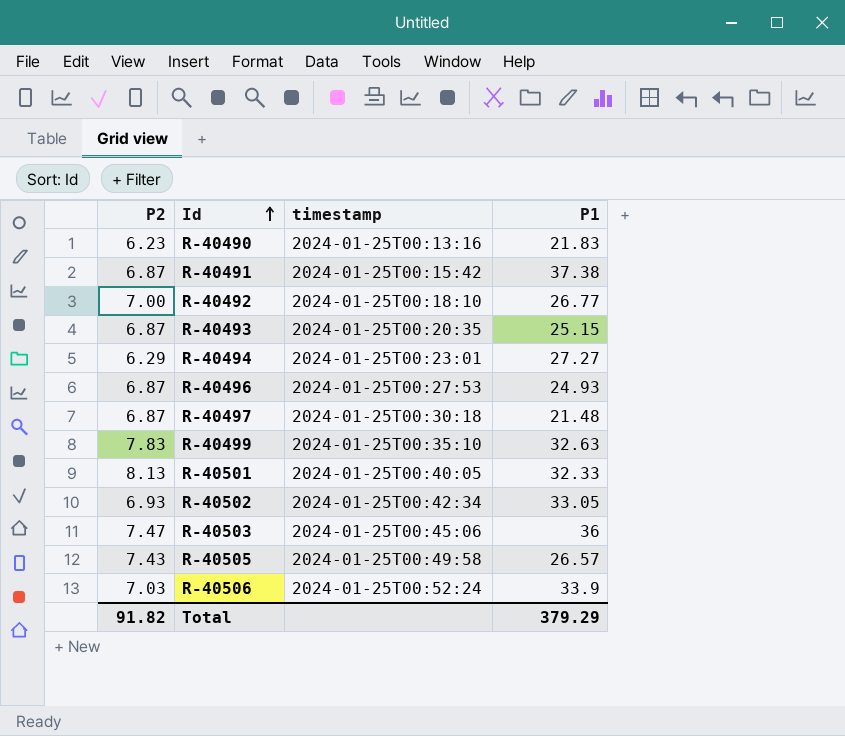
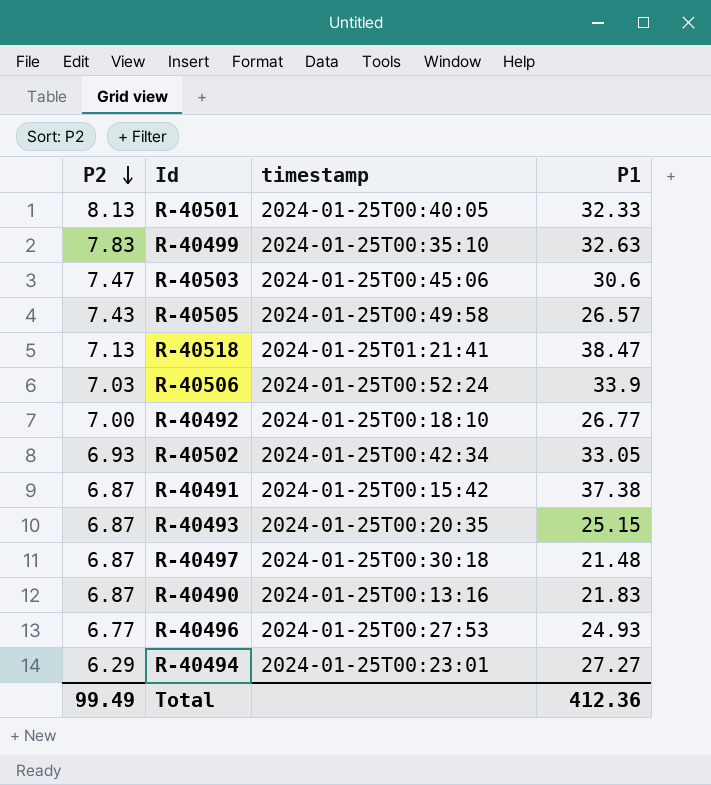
row order: Id ascending -> P2 descending
R-40503 | P1: 36 -> 30.6
row R-40518: none -> 7.13 | 2024-01-25T01:21:41 | 38.47
R-40490 | P2: 6.23 -> 6.87
R-40496 | P2: 6.87 -> 6.77
Total | P2: 91.82 -> 99.49
Total | P1: 379.29 -> 412.36

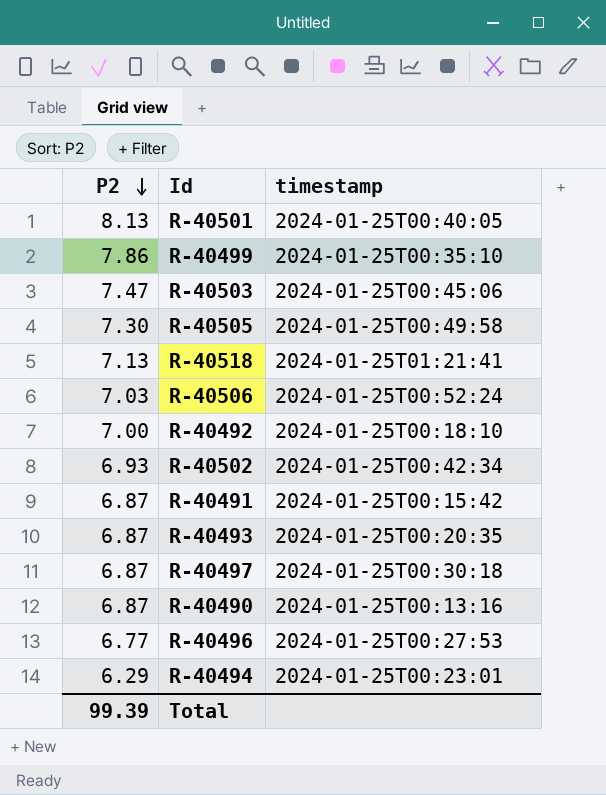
column P1 | position: 4 -> none
R-40499 | P2: 7.83 -> 7.86
R-40505 | P2: 7.43 -> 7.30
Total | P2: 99.49 -> 99.39

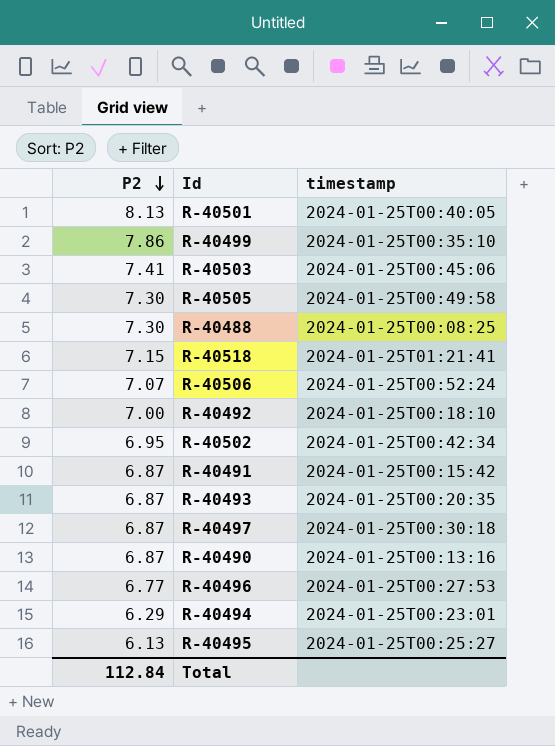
R-40503 | P2: 7.47 -> 7.41
row R-40488: none -> 7.30 | 2024-01-25T00:08:25
R-40518 | P2: 7.13 -> 7.15
R-40506 | P2: 7.03 -> 7.07
R-40502 | P2: 6.93 -> 6.95
row R-40495: none -> 6.13 | 2024-01-25T00:25:27
Total | P2: 99.39 -> 112.84

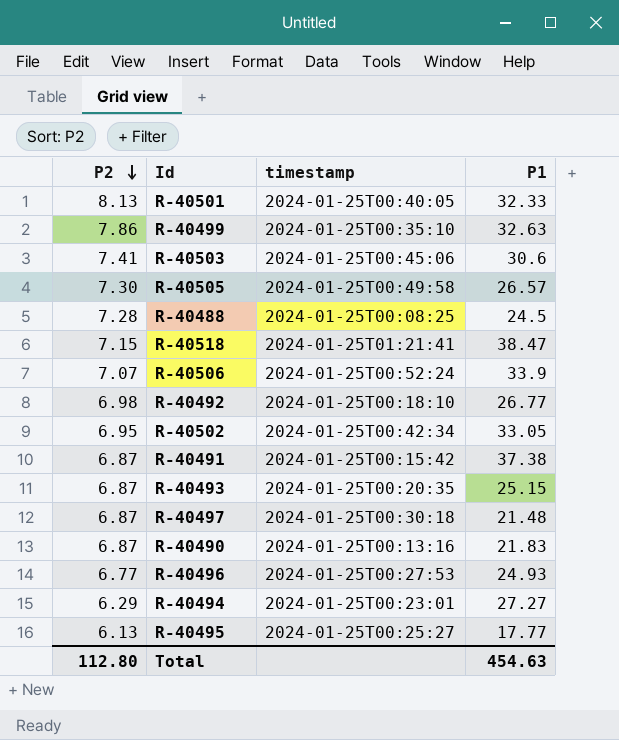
column P1 | position: none -> 4
R-40488 | P2: 7.30 -> 7.28
R-40492 | P2: 7.00 -> 6.98
Total | P2: 112.84 -> 112.80

